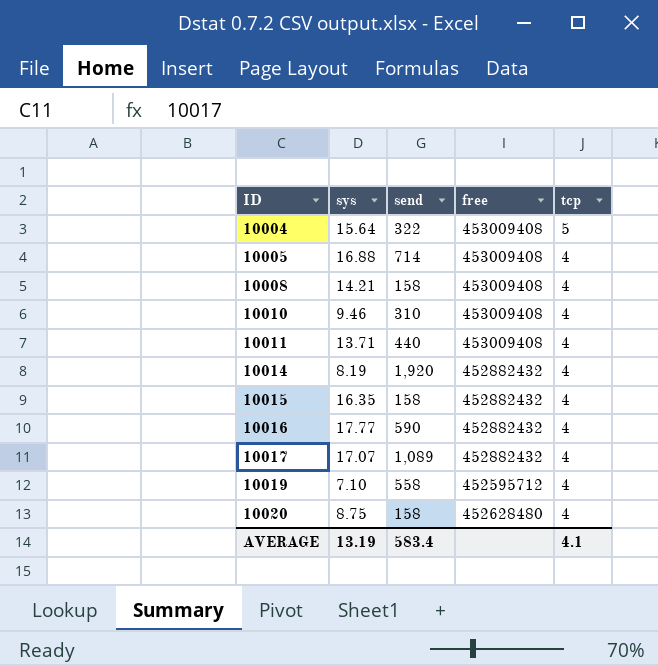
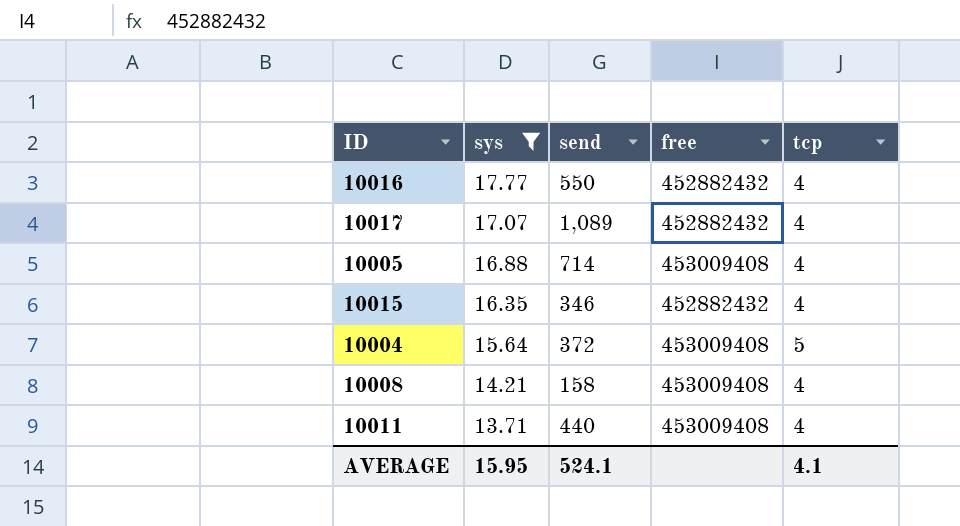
filter: none -> sys >= 13.71
row order: ID ascending -> sys descending
10016 | send: 590 -> 550
10015 | send: 158 -> 346
10004 | send: 322 -> 372
AVERAGE | sys: 13.19 -> 15.95
AVERAGE | send: 583.4 -> 524.1

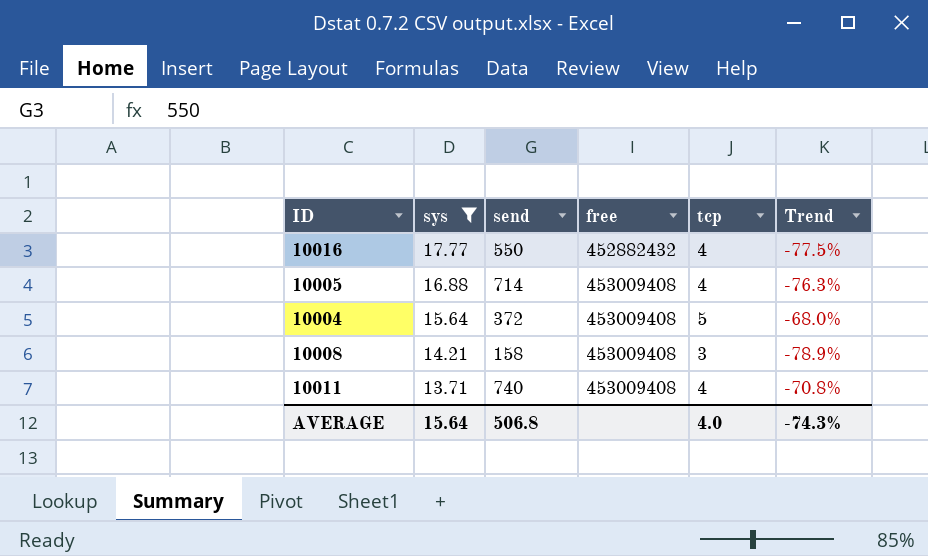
column Trend | formula: none -> ([tcp] - [sys]) / [sys]
row 10017: 17.07 | 1,089 | 452882432 | 4 -> none
row 10015: 16.35 | 346 | 452882432 | 4 -> none
10008 | tcp: 4 -> 3
10011 | send: 440 -> 740
AVERAGE | sys: 15.95 -> 15.64
AVERAGE | send: 524.1 -> 506.8
AVERAGE | tcp: 4.1 -> 4.0

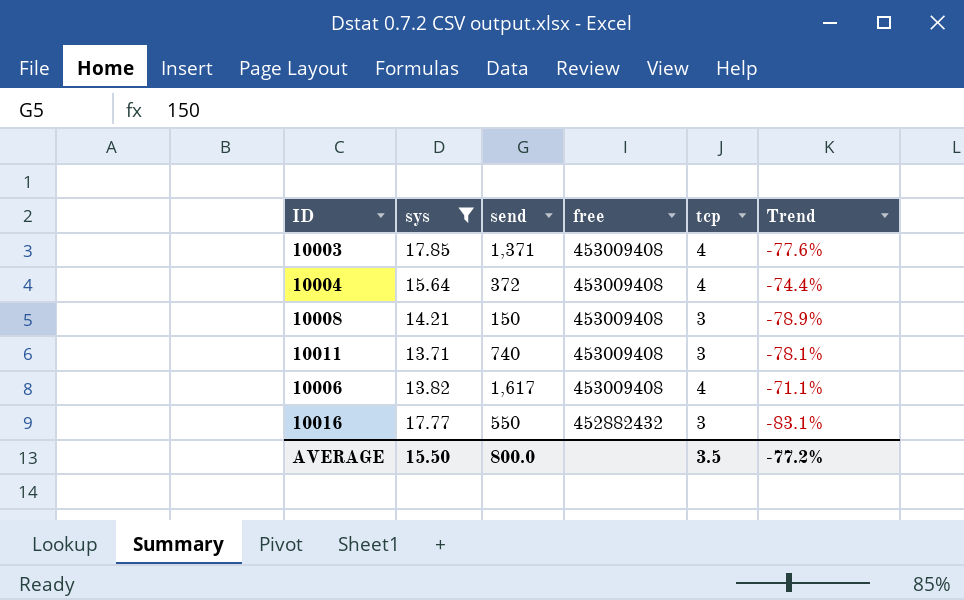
row order: sys descending -> free descending
row 10005: 16.88 | 714 | 453009408 | 4 | -76.3% -> none
row 10003: none -> 17.85 | 1,371 | 453009408 | 4 | -77.6%
10004 | tcp: 5 -> 4
10004 | Trend: -68.0% -> -74.4%
10008 | send: 158 -> 150
10011 | tcp: 4 -> 3
10011 | Trend: -70.8% -> -78.1%
row 10006: none -> 13.82 | 1,617 | 453009408 | 4 | -71.1%
10016 | tcp: 4 -> 3
10016 | Trend: -77.5% -> -83.1%
AVERAGE | sys: 15.64 -> 15.50
AVERAGE | send: 506.8 -> 800.0
AVERAGE | tcp: 4.0 -> 3.5
AVERAGE | Trend: -74.3% -> -77.2%

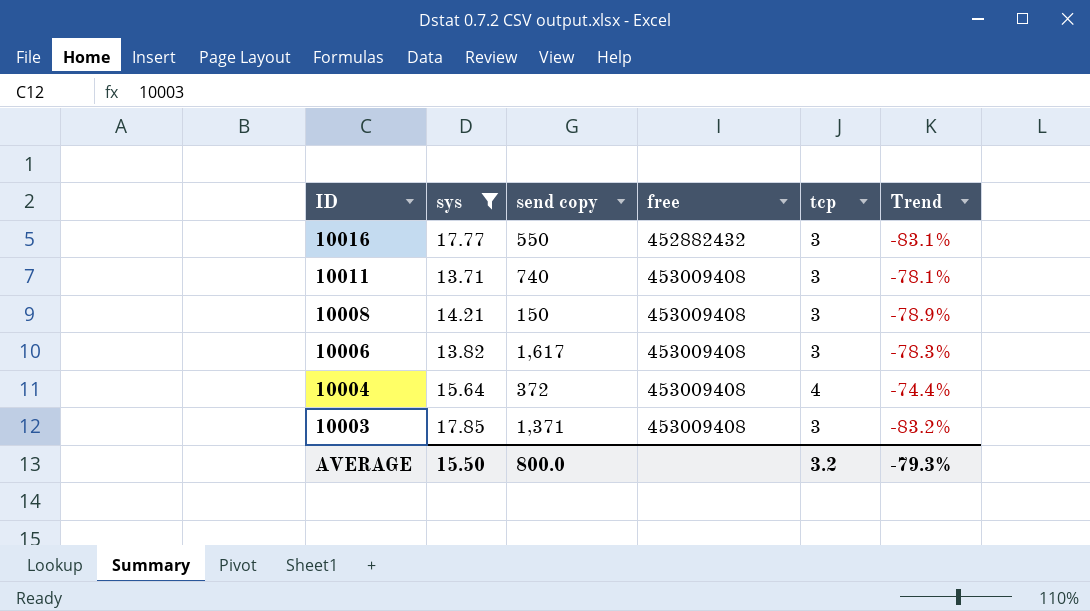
row order: free descending -> ID descending
column name: send -> send copy
10006 | tcp: 4 -> 3
10006 | Trend: -71.1% -> -78.3%
10003 | tcp: 4 -> 3
10003 | Trend: -77.6% -> -83.2%
AVERAGE | tcp: 3.5 -> 3.2
AVERAGE | Trend: -77.2% -> -79.3%

